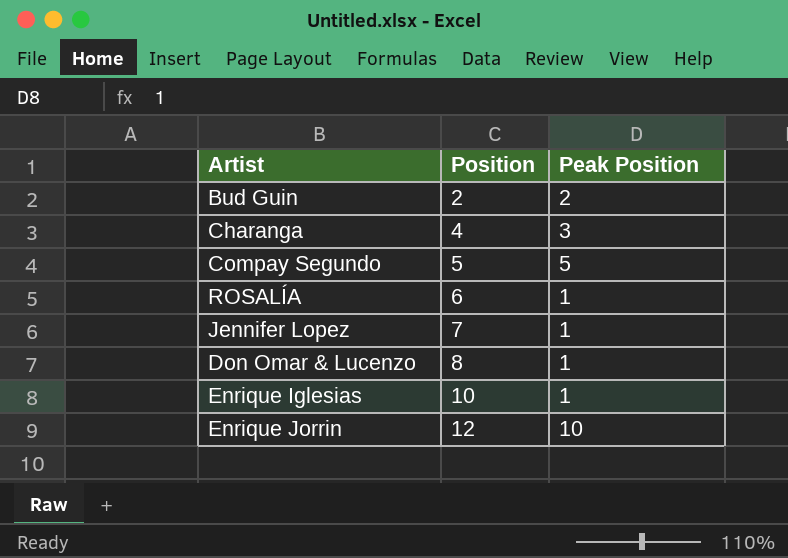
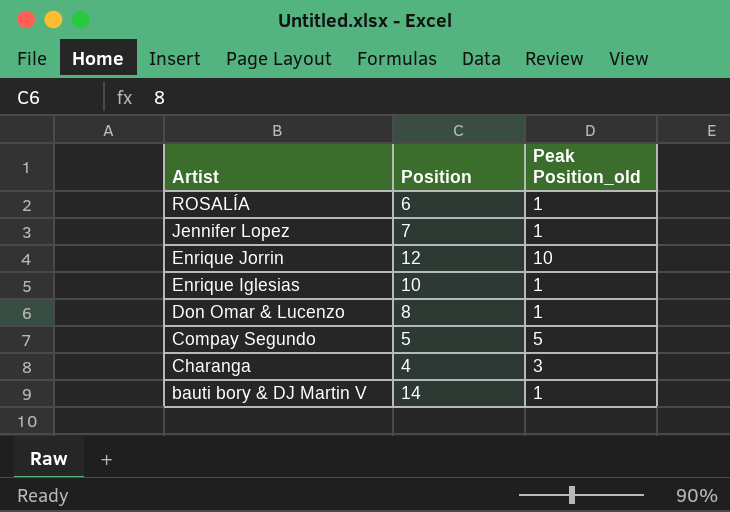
row order: Position ascending -> Artist descending
column name: Peak Position -> Peak Position_old
row Bud Guin: 2 | 2 -> none
row bauti bory & DJ Martin V: none -> 14 | 1

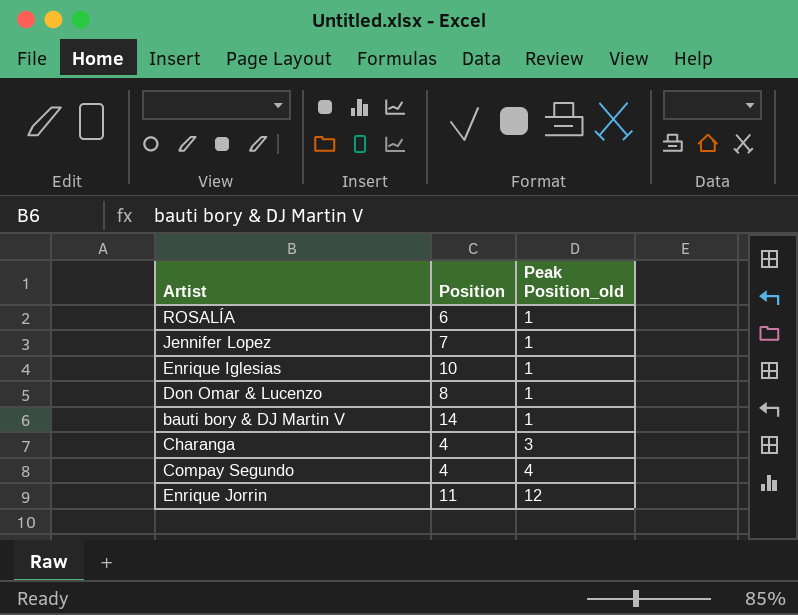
row order: Artist descending -> Peak Position_old ascending
Compay Segundo | Position: 5 -> 4
Compay Segundo | Peak Position_old: 5 -> 4
Enrique Jorrin | Position: 12 -> 11
Enrique Jorrin | Peak Position_old: 10 -> 12

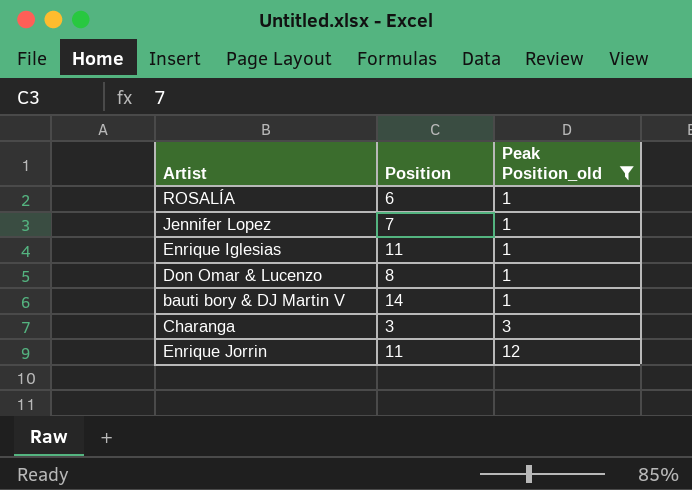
filter: none -> Peak Position_old != 4
Enrique Iglesias | Position: 10 -> 11
Charanga | Position: 4 -> 3

